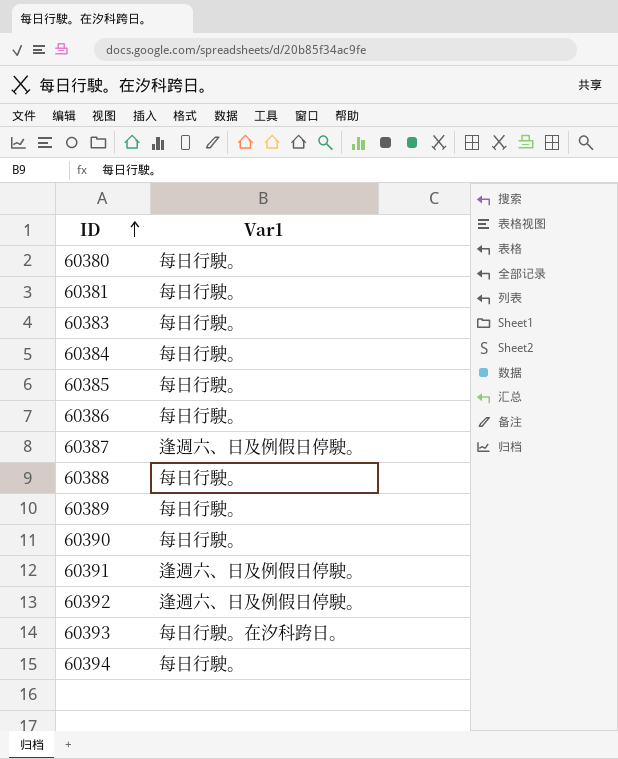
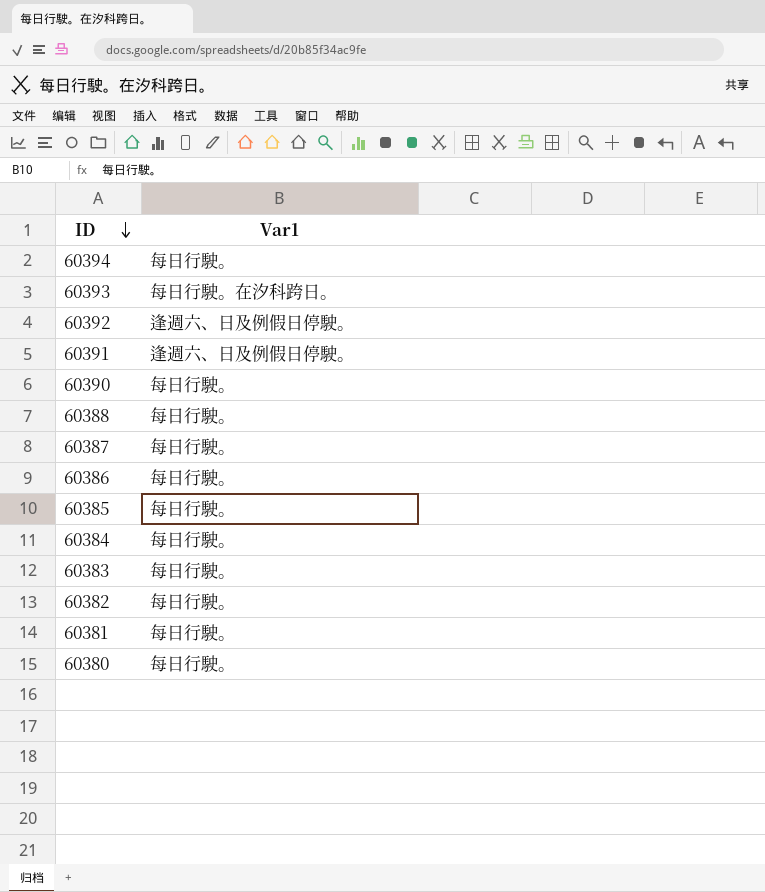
row order: ID ascending -> ID descending
row 60389: 每日行駛。 -> none
60387 | Var1: 逢週六、日及例假日停駛。 -> 每日行駛。
row 60382: none -> 每日行駛。

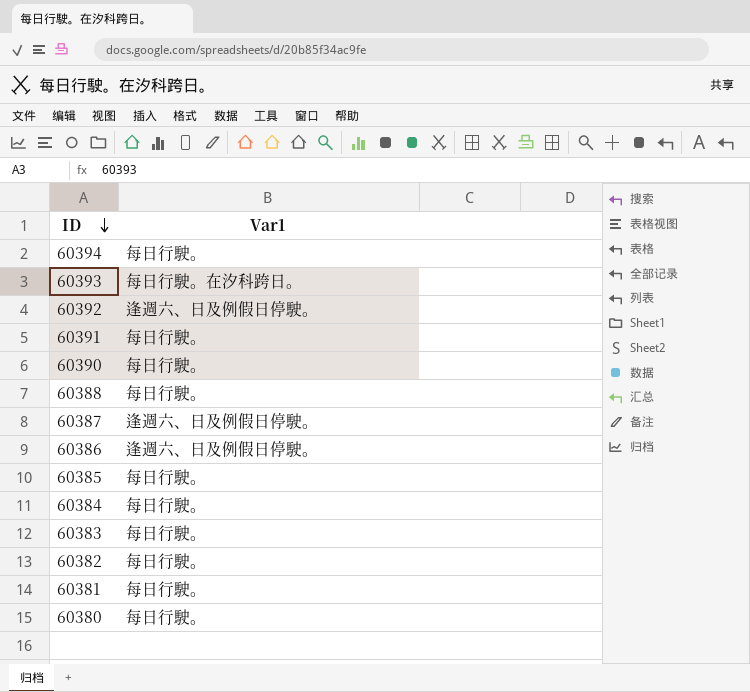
60391 | Var1: 逢週六、日及例假日停駛。 -> 每日行駛。
60387 | Var1: 每日行駛。 -> 逢週六、日及例假日停駛。
60386 | Var1: 每日行駛。 -> 逢週六、日及例假日停駛。

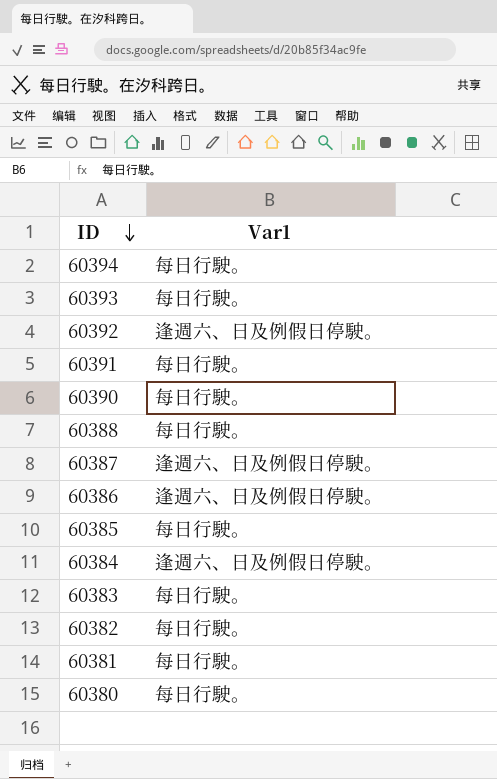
60393 | Var1: 每日行駛。在汐科跨日。 -> 每日行駛。
60384 | Var1: 每日行駛。 -> 逢週六、日及例假日停駛。

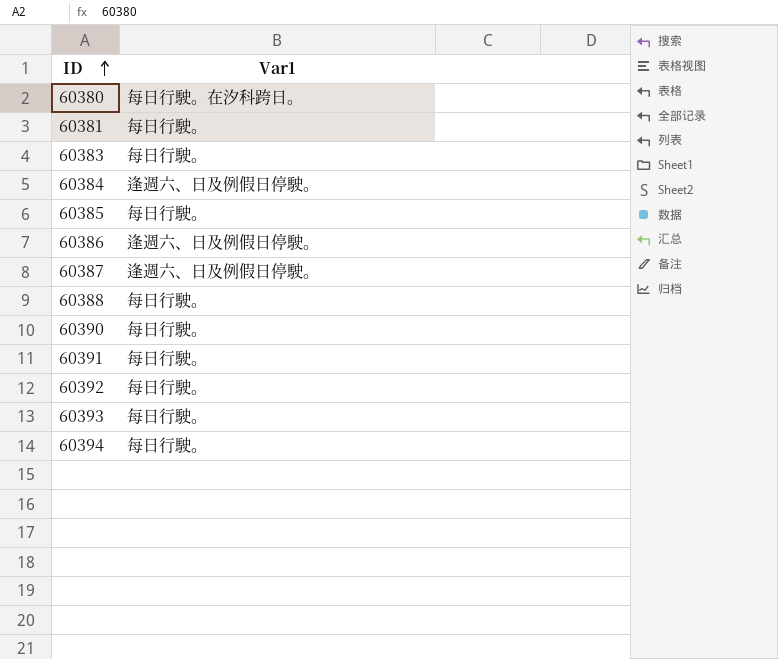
row order: ID descending -> ID ascending
row 60382: 每日行駛。 -> none
60380 | Var1: 每日行駛。 -> 每日行駛。在汐科跨日。
60392 | Var1: 逢週六、日及例假日停駛。 -> 每日行駛。

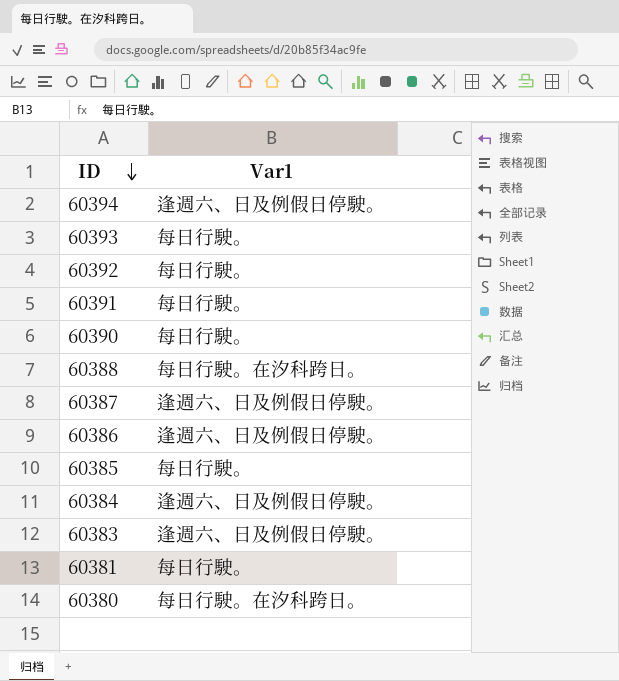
row order: ID ascending -> ID descending
60394 | Var1: 每日行駛。 -> 逢週六、日及例假日停駛。
60388 | Var1: 每日行駛。 -> 每日行駛。在汐科跨日。
60383 | Var1: 每日行駛。 -> 逢週六、日及例假日停駛。

